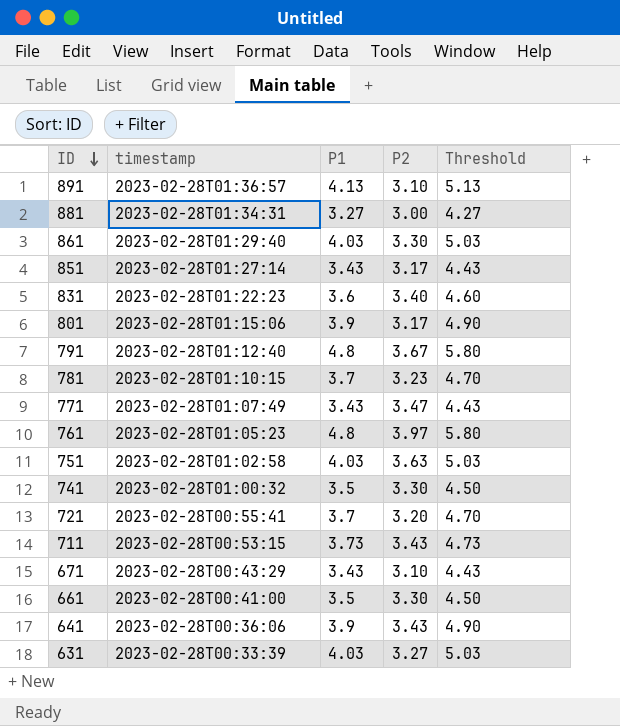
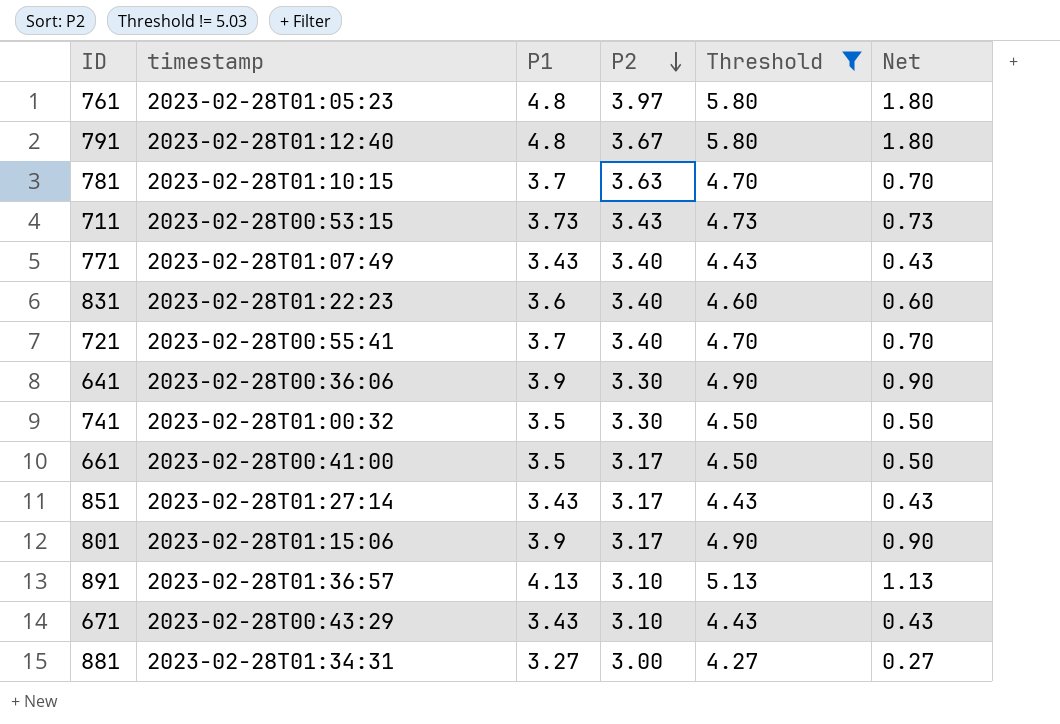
filter: none -> Threshold != 5.03
row order: ID descending -> P2 descending
column Net | formula: none -> [P1] - 3
781 | P2: 3.23 -> 3.63
771 | P2: 3.47 -> 3.40
721 | P2: 3.20 -> 3.40
641 | P2: 3.43 -> 3.30
661 | P2: 3.30 -> 3.17

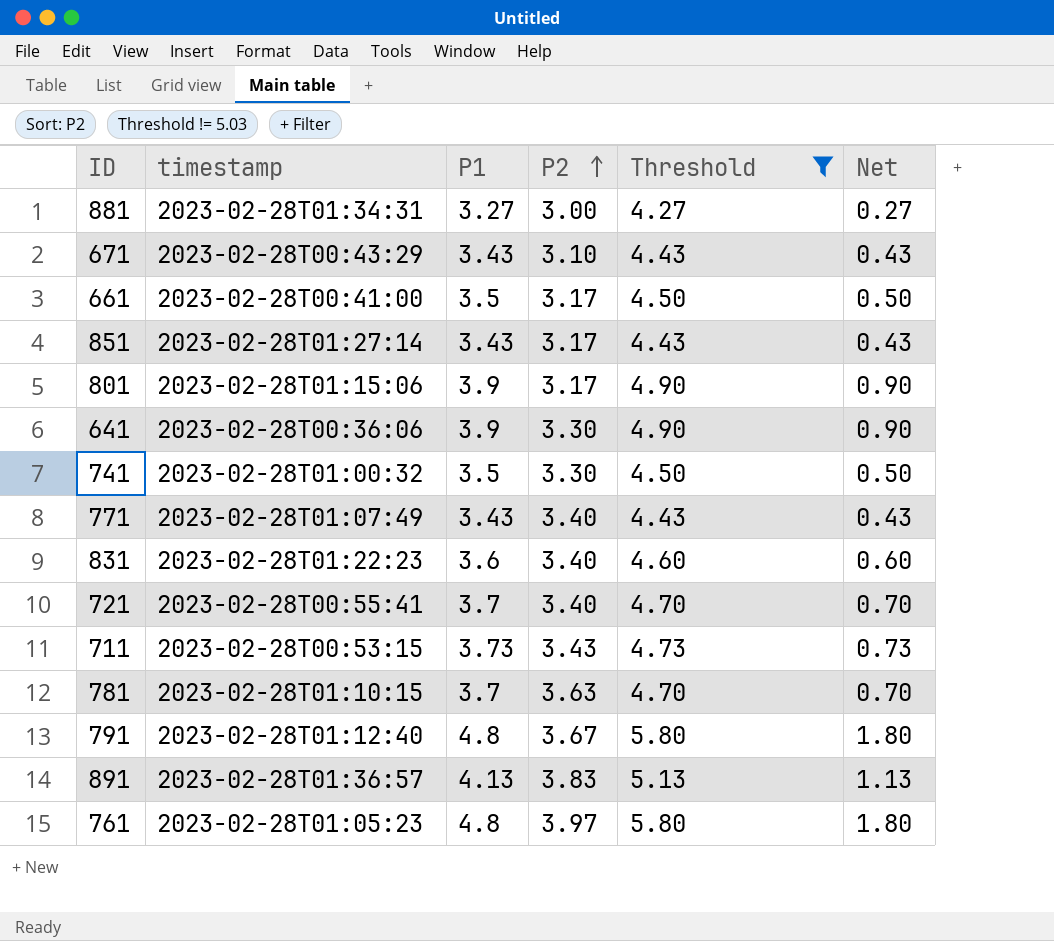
row order: P2 descending -> P2 ascending
891 | P2: 3.10 -> 3.83

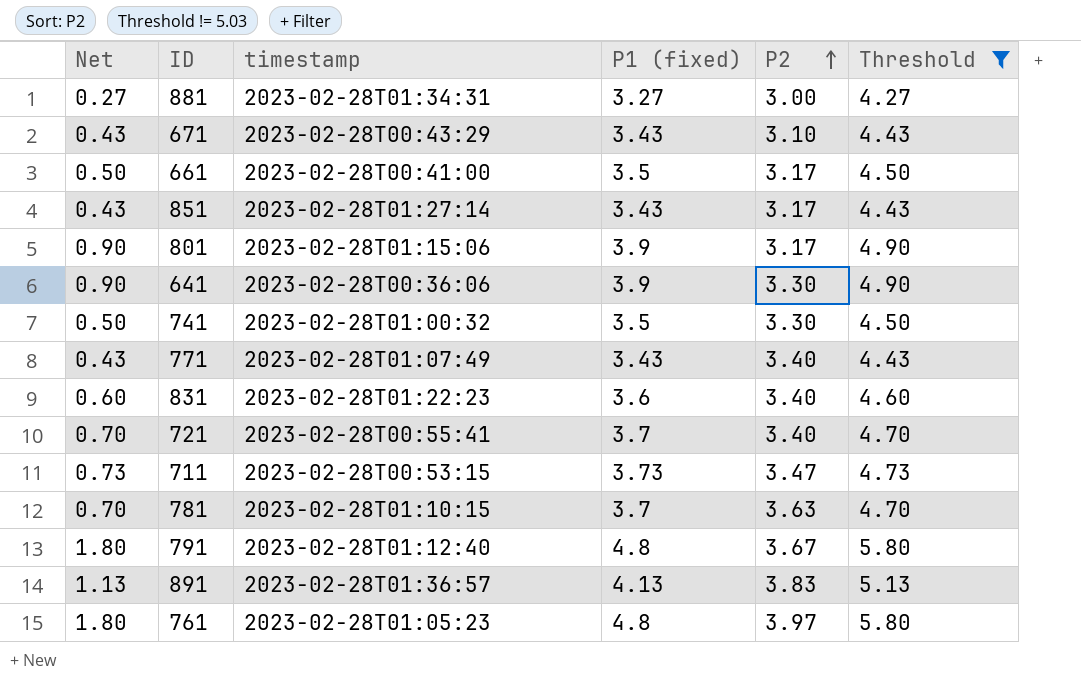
column Net | position: 6 -> 1
column name: P1 -> P1 (fixed)
711 | P2: 3.43 -> 3.47

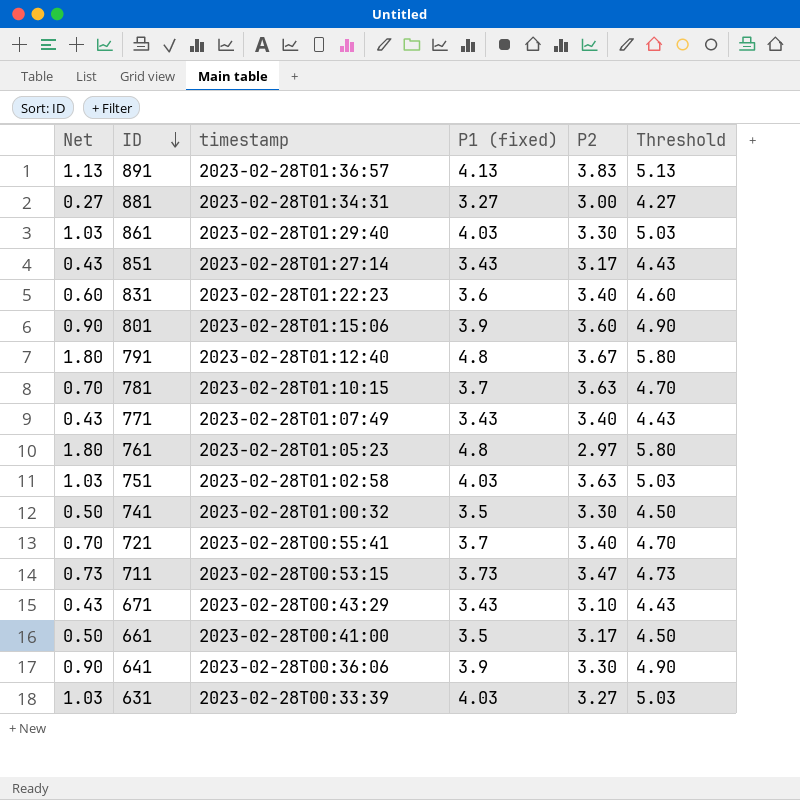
filter: Threshold != 5.03 -> none
row order: P2 ascending -> ID descending
801 | P2: 3.17 -> 3.60
761 | P2: 3.97 -> 2.97

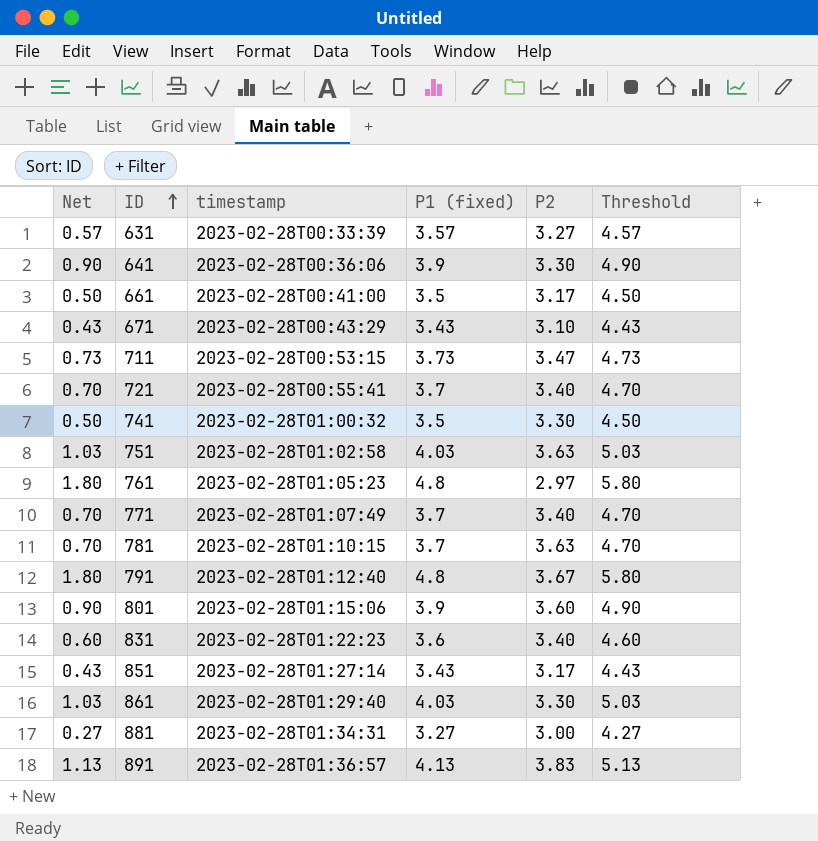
row order: ID descending -> ID ascending
631 | Net: 1.03 -> 0.57
631 | P1 (fixed): 4.03 -> 3.57
631 | Threshold: 5.03 -> 4.57
771 | Net: 0.43 -> 0.70
771 | P1 (fixed): 3.43 -> 3.7
771 | Threshold: 4.43 -> 4.70

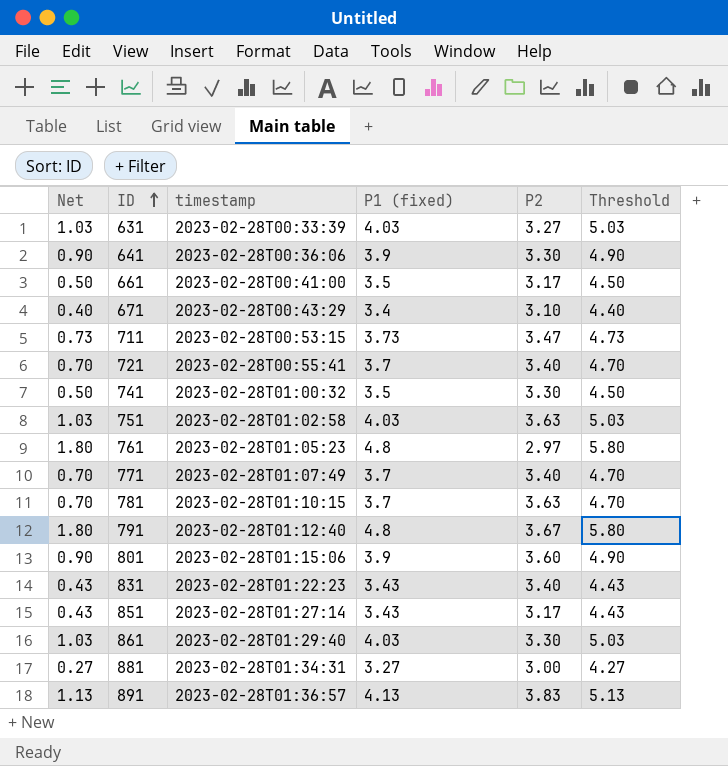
631 | Net: 0.57 -> 1.03
631 | P1 (fixed): 3.57 -> 4.03
631 | Threshold: 4.57 -> 5.03
671 | Net: 0.43 -> 0.40
671 | P1 (fixed): 3.43 -> 3.4
671 | Threshold: 4.43 -> 4.40
831 | Net: 0.60 -> 0.43
831 | P1 (fixed): 3.6 -> 3.43
831 | Threshold: 4.60 -> 4.43

